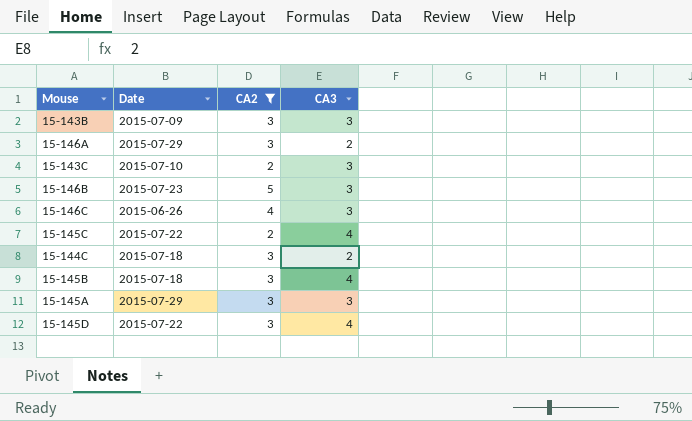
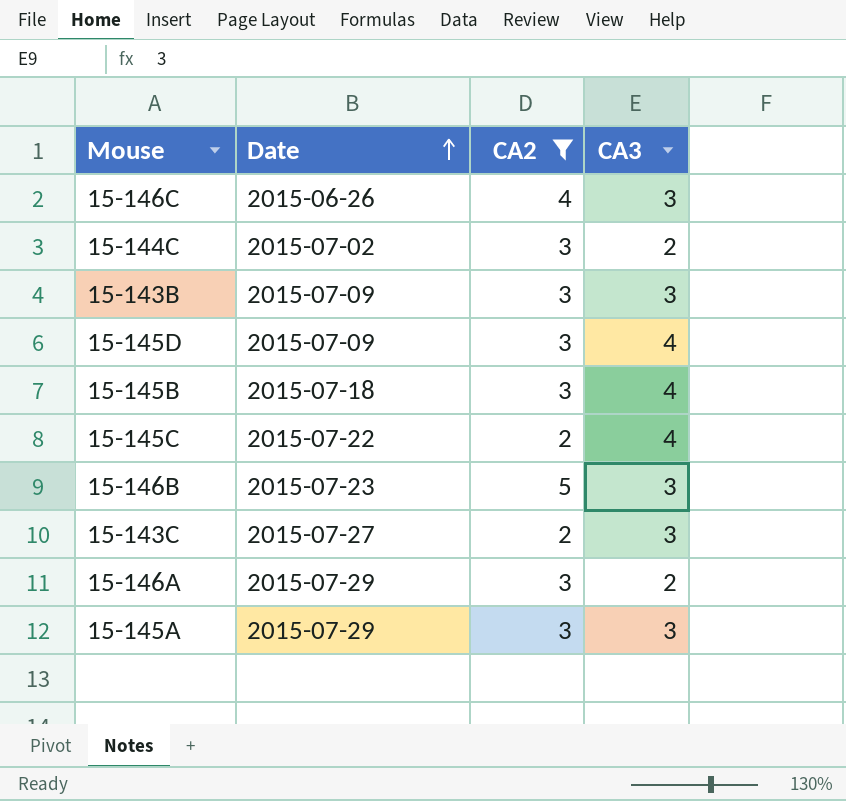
row order: none -> Date ascending
15-144C | Date: 2015-07-18 -> 2015-07-02
15-145D | Date: 2015-07-22 -> 2015-07-09
15-143C | Date: 2015-07-10 -> 2015-07-27

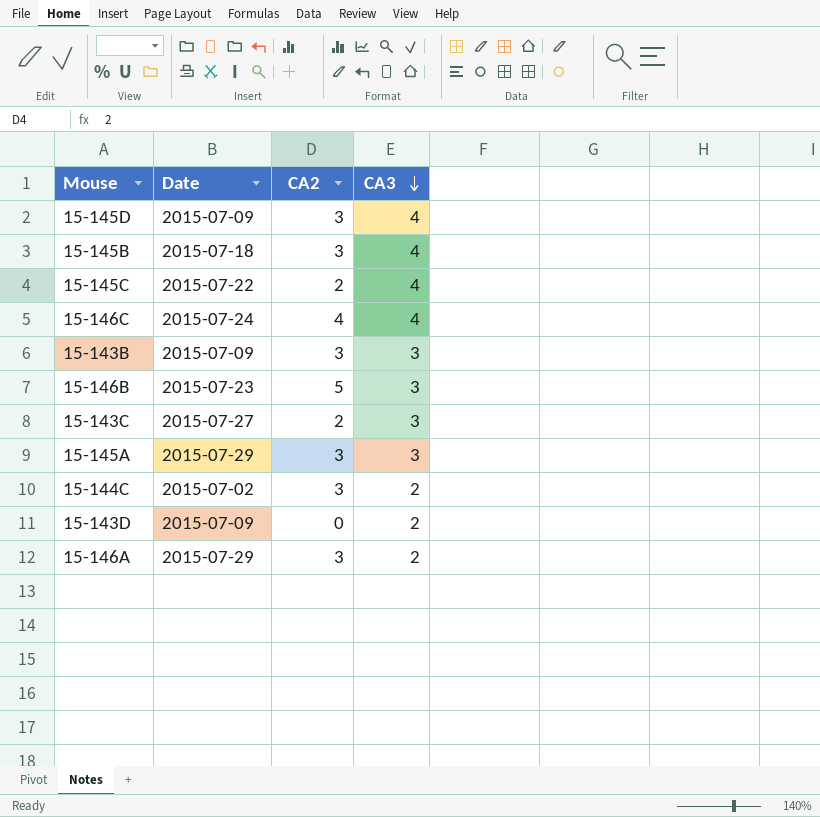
filter: CA2 != 0 -> none
row order: Date ascending -> CA3 descending
15-146C | Date: 2015-06-26 -> 2015-07-24
15-146C | CA3: 3 -> 4

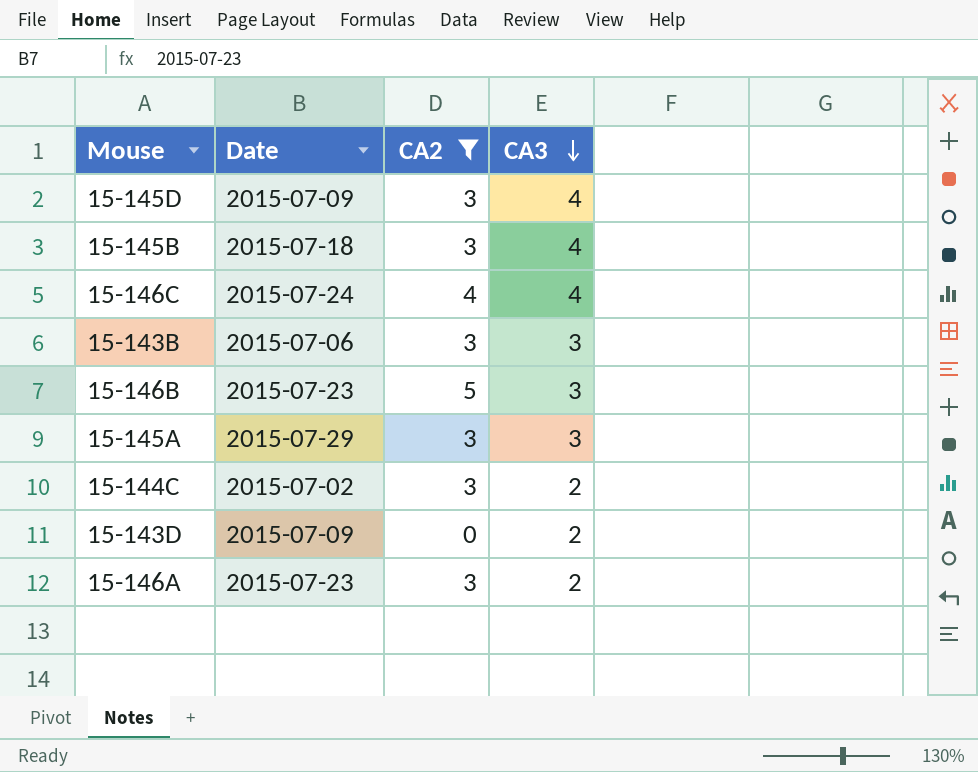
filter: none -> CA2 != 2
15-143B | Date: 2015-07-09 -> 2015-07-06
15-146A | Date: 2015-07-29 -> 2015-07-23

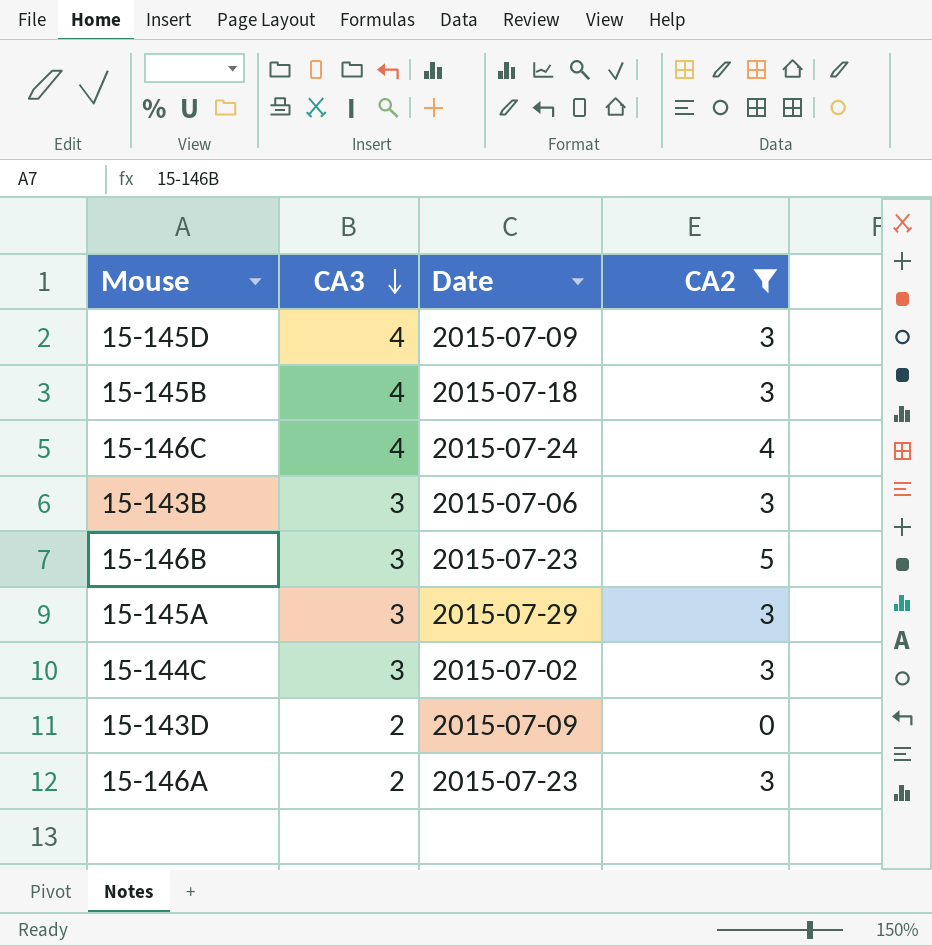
column CA3 | position: 4 -> 2
15-144C | CA3: 2 -> 3

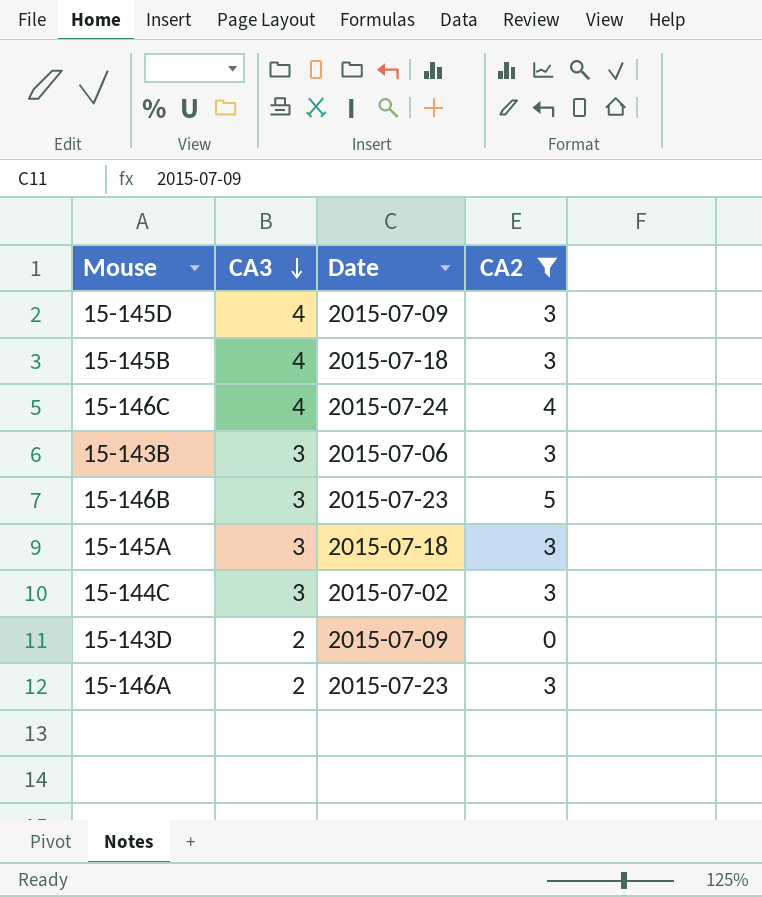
15-145A | Date: 2015-07-29 -> 2015-07-18

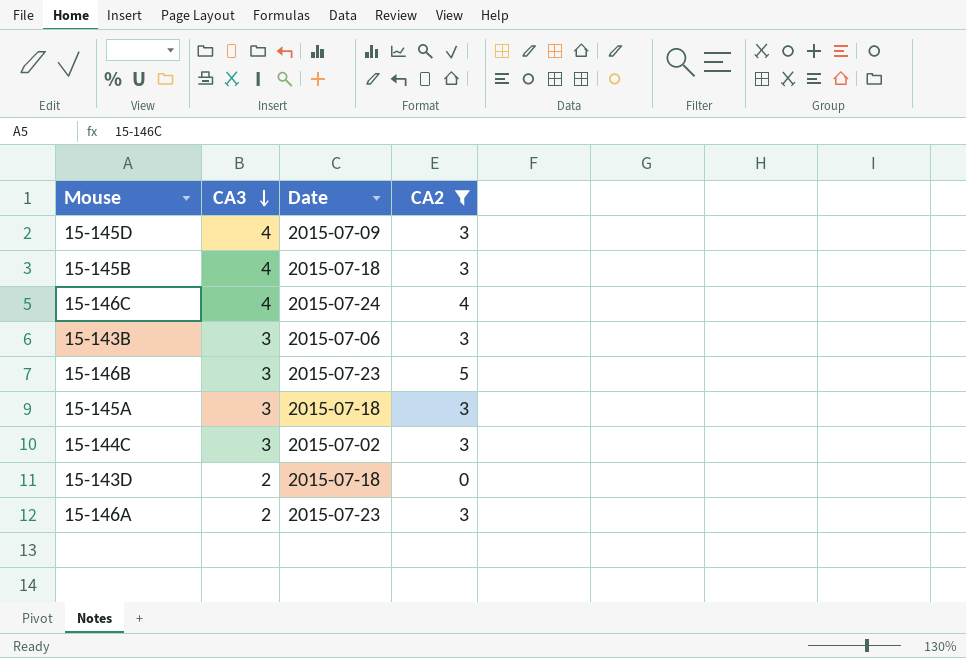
15-143D | Date: 2015-07-09 -> 2015-07-18

